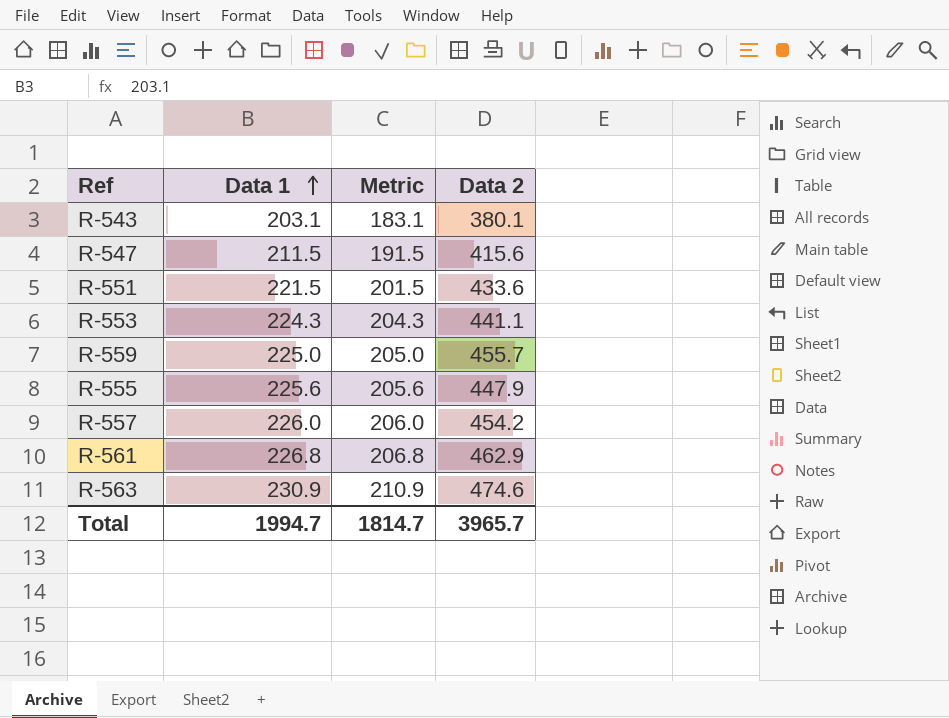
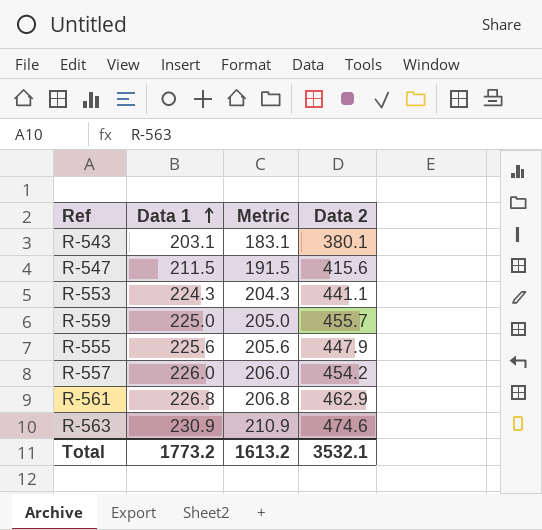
row R-551: 221.5 | 201.5 | 433.6 -> none
Total | Data 1: 1994.7 -> 1773.2
Total | Metric: 1814.7 -> 1613.2
Total | Data 2: 3965.7 -> 3532.1

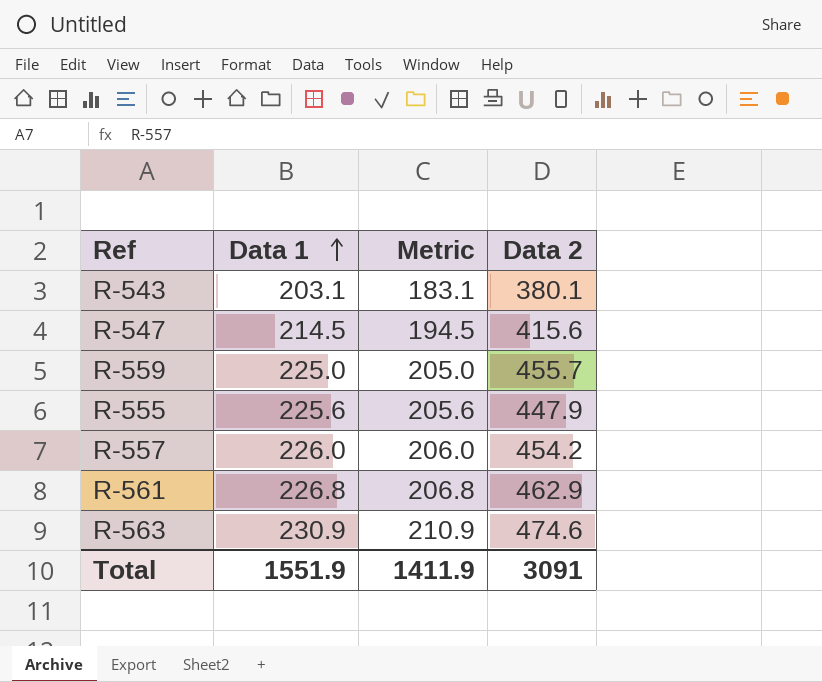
row R-553: 224.3 | 204.3 | 441.1 -> none
R-547 | Data 1: 211.5 -> 214.5
R-547 | Metric: 191.5 -> 194.5
Total | Data 1: 1773.2 -> 1551.9
Total | Metric: 1613.2 -> 1411.9
Total | Data 2: 3532.1 -> 3091

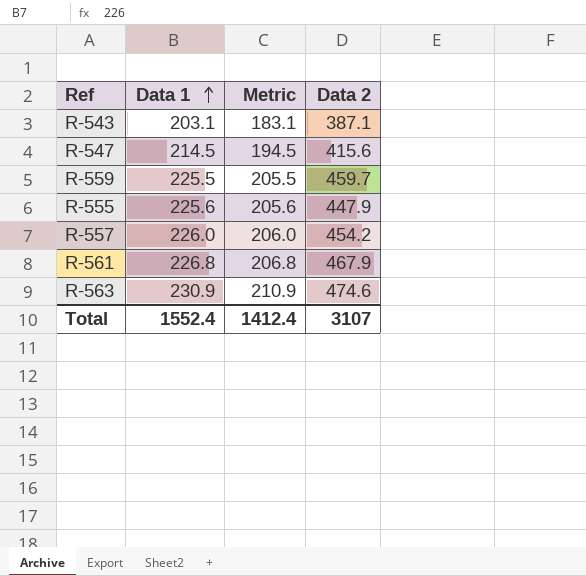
R-543 | Data 2: 380.1 -> 387.1
R-559 | Data 1: 225.0 -> 225.5
R-559 | Metric: 205.0 -> 205.5
R-559 | Data 2: 455.7 -> 459.7
R-561 | Data 2: 462.9 -> 467.9
Total | Data 1: 1551.9 -> 1552.4
Total | Metric: 1411.9 -> 1412.4
Total | Data 2: 3091 -> 3107

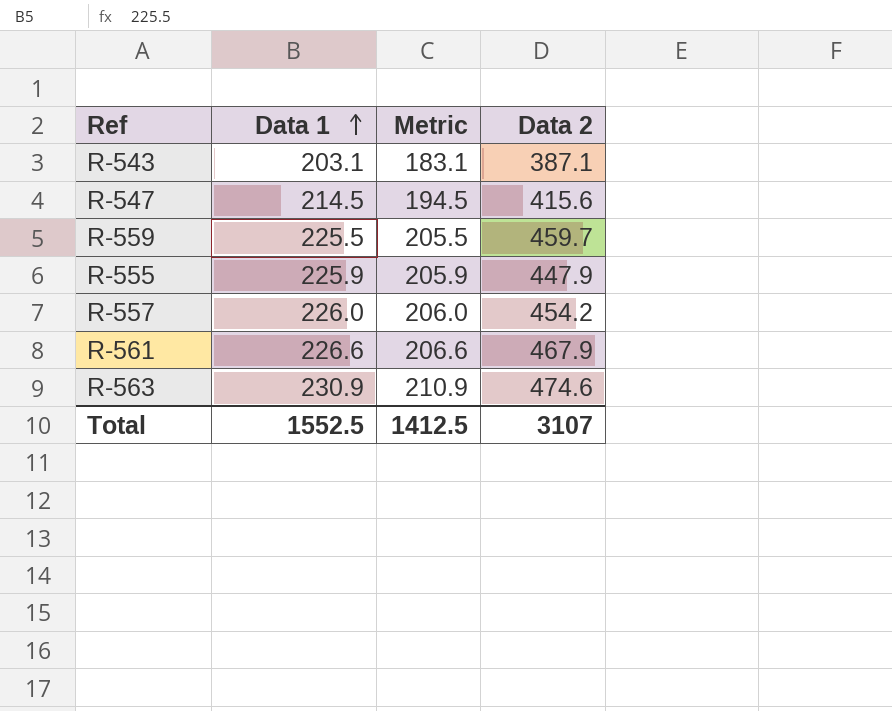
R-555 | Data 1: 225.6 -> 225.9
R-555 | Metric: 205.6 -> 205.9
R-561 | Data 1: 226.8 -> 226.6
R-561 | Metric: 206.8 -> 206.6
Total | Data 1: 1552.4 -> 1552.5
Total | Metric: 1412.4 -> 1412.5

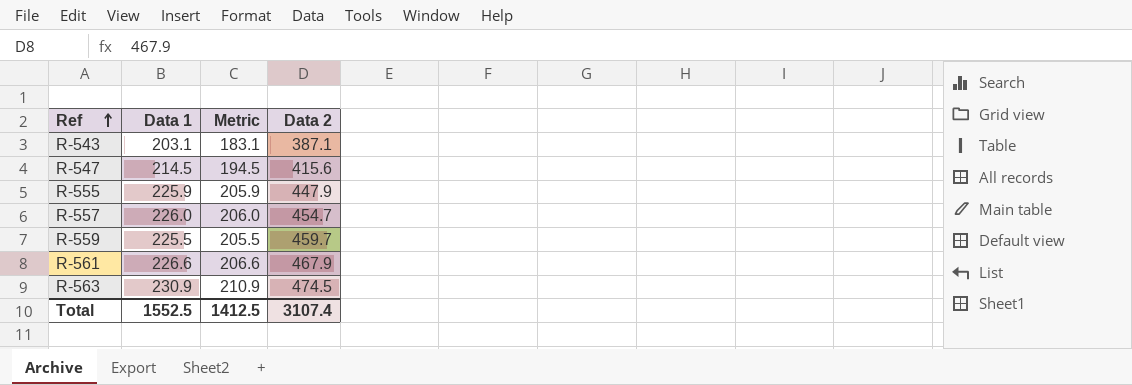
row order: Data 1 ascending -> Ref ascending
R-557 | Data 2: 454.2 -> 454.7
R-563 | Data 2: 474.6 -> 474.5
Total | Data 2: 3107 -> 3107.4

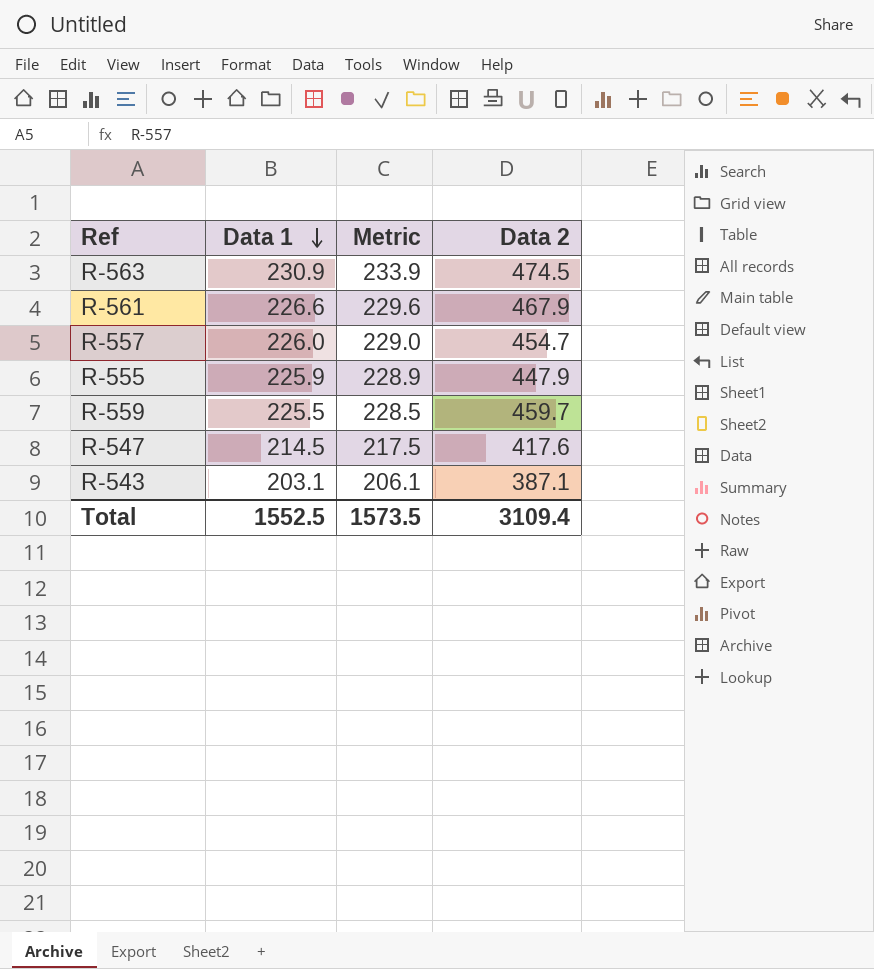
row order: Ref ascending -> Data 1 descending
column Metric | formula: [Data 1] - 20 -> [Data 1] + 3
R-547 | Data 2: 415.6 -> 417.6
Total | Metric: 1412.5 -> 1573.5
Total | Data 2: 3107.4 -> 3109.4

